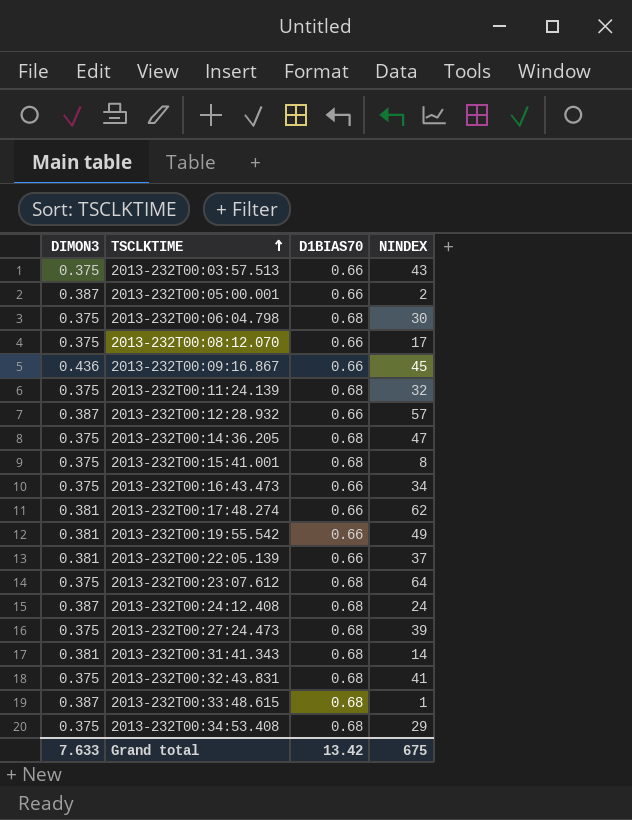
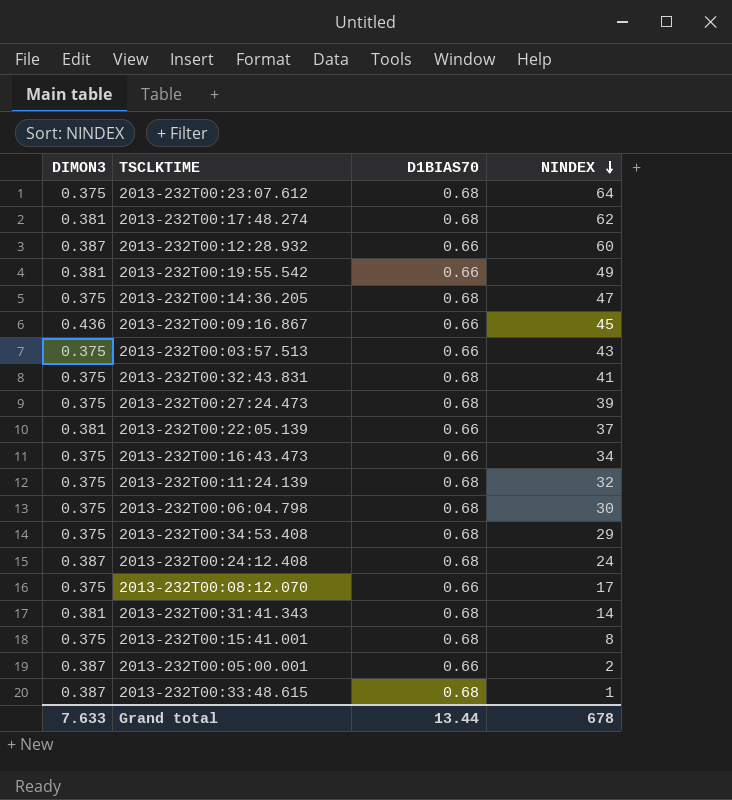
row order: TSCLKTIME ascending -> NINDEX descending
2013-232T00:17:48.274 | D1BIAS70: 0.66 -> 0.68
2013-232T00:12:28.932 | NINDEX: 57 -> 60
Grand total | D1BIAS70: 13.42 -> 13.44
Grand total | NINDEX: 675 -> 678

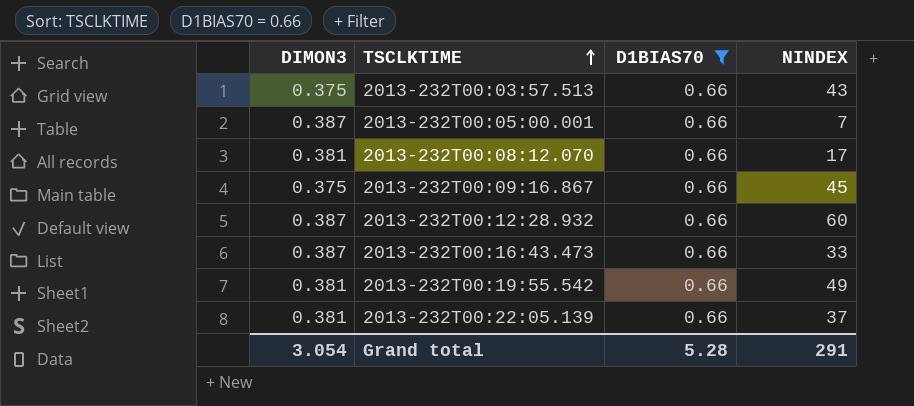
filter: none -> D1BIAS70 = 0.66
row order: NINDEX descending -> TSCLKTIME ascending
2013-232T00:05:00.001 | NINDEX: 2 -> 7
2013-232T00:08:12.070 | DIMON3: 0.375 -> 0.381
2013-232T00:09:16.867 | DIMON3: 0.436 -> 0.375
2013-232T00:16:43.473 | DIMON3: 0.375 -> 0.387
2013-232T00:16:43.473 | NINDEX: 34 -> 33
Grand total | DIMON3: 7.633 -> 3.054
Grand total | D1BIAS70: 13.44 -> 5.28
Grand total | NINDEX: 678 -> 291

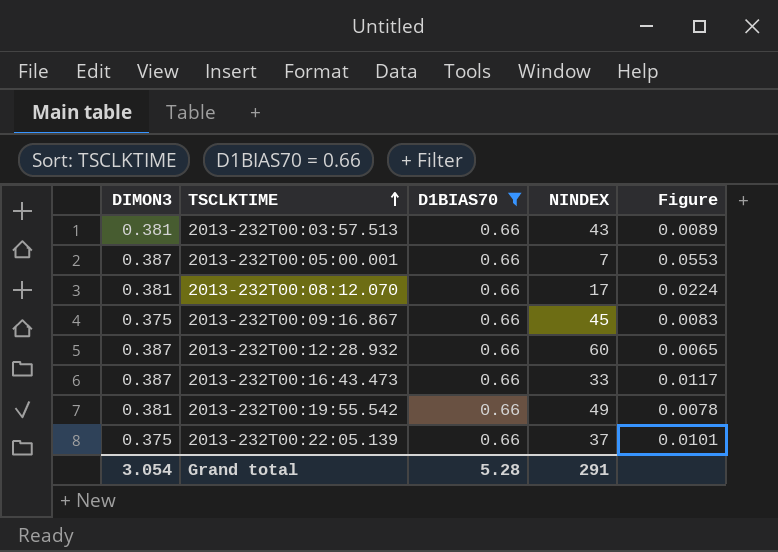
column Figure | formula: none -> [DIMON3] / [NINDEX]
2013-232T00:03:57.513 | DIMON3: 0.375 -> 0.381
2013-232T00:22:05.139 | DIMON3: 0.381 -> 0.375

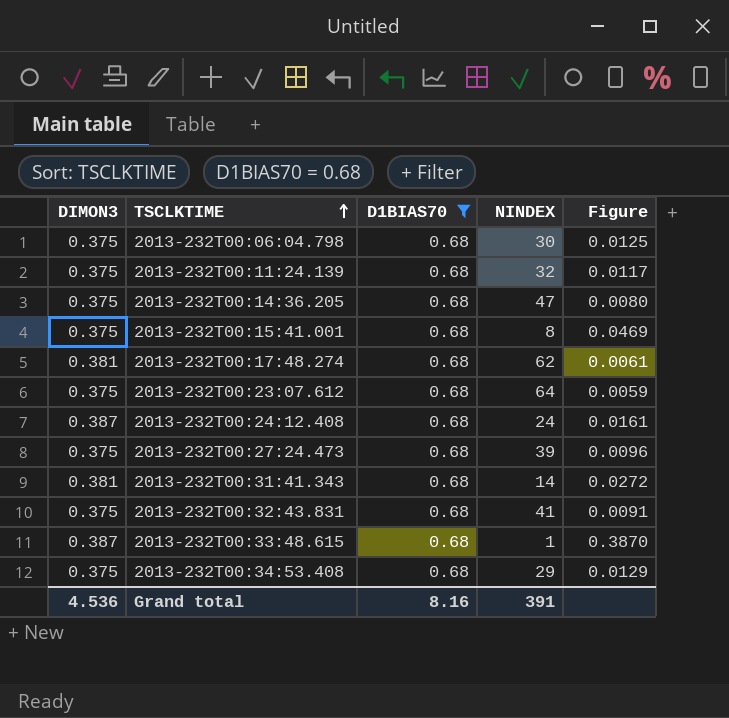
filter: D1BIAS70 = 0.66 -> D1BIAS70 = 0.68
Grand total | DIMON3: 3.054 -> 4.536
Grand total | D1BIAS70: 5.28 -> 8.16
Grand total | NINDEX: 291 -> 391

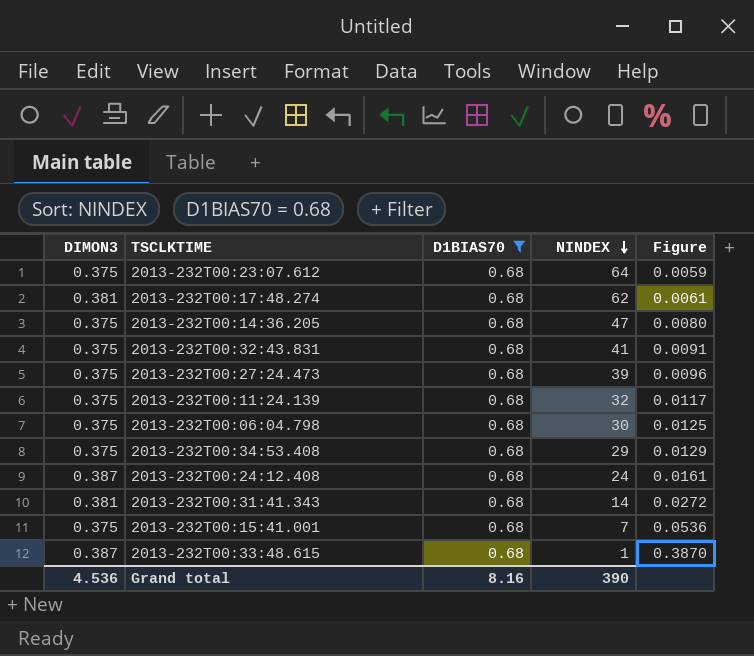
row order: TSCLKTIME ascending -> NINDEX descending
2013-232T00:15:41.001 | NINDEX: 8 -> 7
2013-232T00:15:41.001 | Figure: 0.0469 -> 0.0536
Grand total | NINDEX: 391 -> 390

